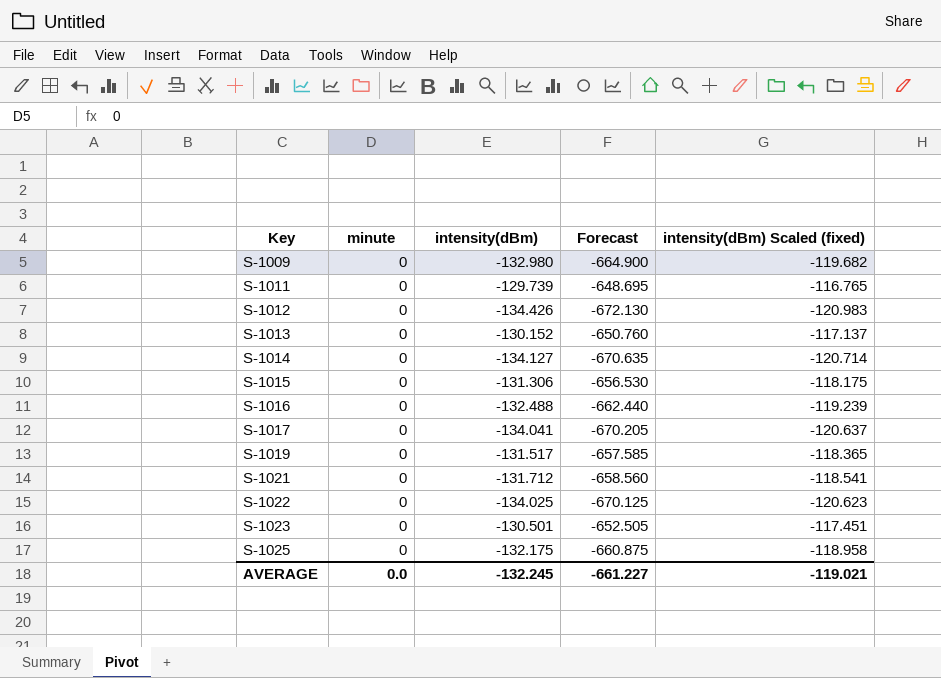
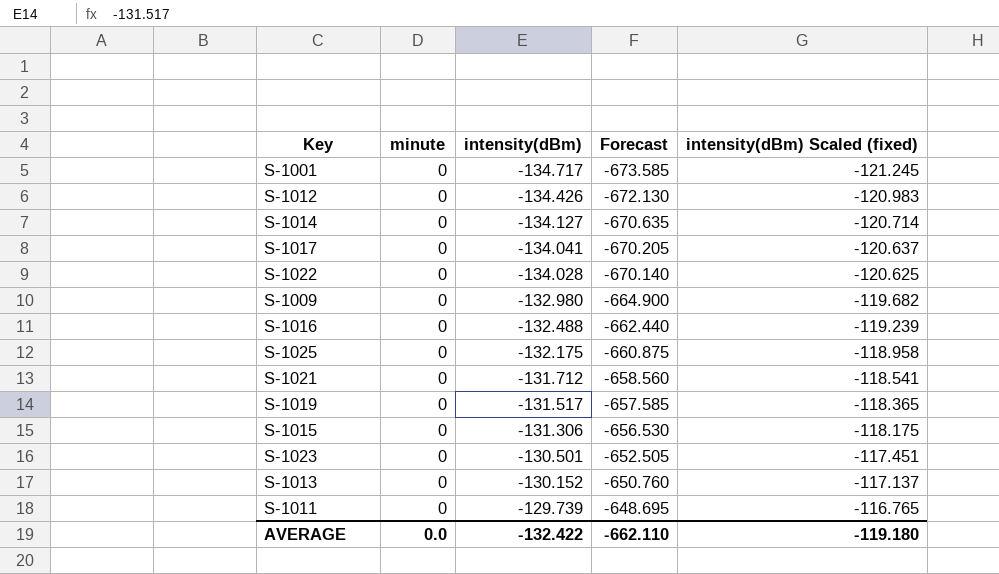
row order: Key ascending -> intensity(dBm) ascending
row S-1001: none -> 0 | -134.717 | -673.585 | -121.245
S-1022 | intensity(dBm): -134.025 -> -134.028
S-1022 | Forecast: -670.125 -> -670.140
S-1022 | intensity(dBm) Scaled (fixed): -120.623 -> -120.625
AVERAGE | intensity(dBm): -132.245 -> -132.422
AVERAGE | Forecast: -661.227 -> -662.110
AVERAGE | intensity(dBm) Scaled (fixed): -119.021 -> -119.180

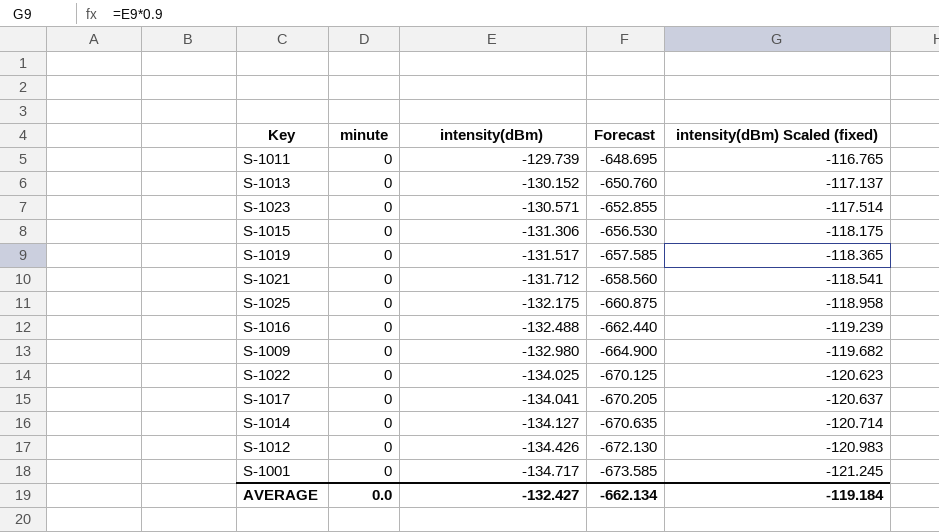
row order: intensity(dBm) ascending -> intensity(dBm) descending
S-1023 | intensity(dBm): -130.501 -> -130.571
S-1023 | Forecast: -652.505 -> -652.855
S-1023 | intensity(dBm) Scaled (fixed): -117.451 -> -117.514
S-1022 | intensity(dBm): -134.028 -> -134.025
S-1022 | Forecast: -670.140 -> -670.125
S-1022 | intensity(dBm) Scaled (fixed): -120.625 -> -120.623
AVERAGE | intensity(dBm): -132.422 -> -132.427
AVERAGE | Forecast: -662.110 -> -662.134
AVERAGE | intensity(dBm) Scaled (fixed): -119.180 -> -119.184

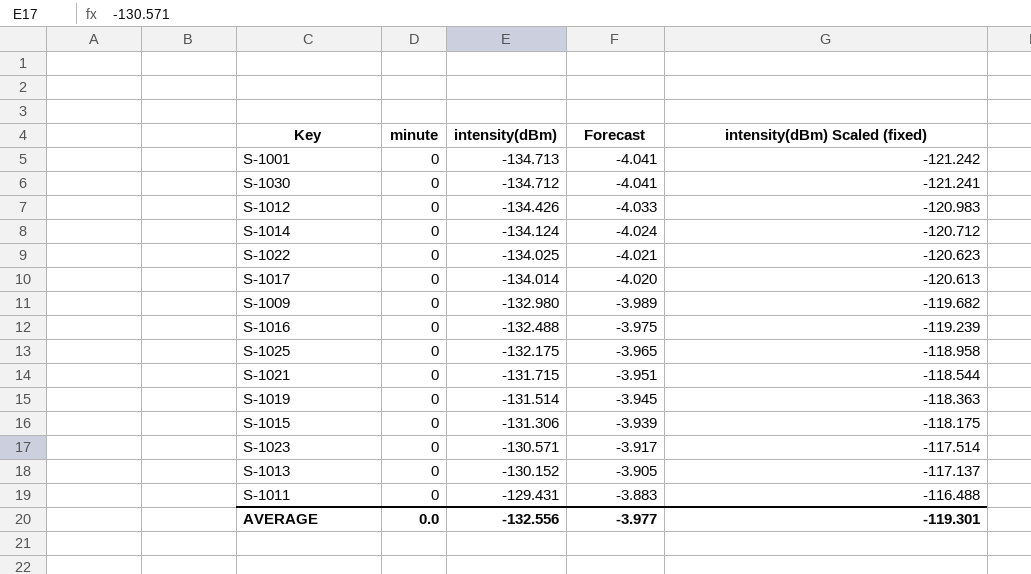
row order: intensity(dBm) descending -> intensity(dBm) ascending
column Forecast | formula: [intensity(dBm)] * 5 -> [intensity(dBm)] * 0.03
S-1001 | intensity(dBm): -134.717 -> -134.713
S-1001 | intensity(dBm) Scaled (fixed): -121.245 -> -121.242
row S-1030: none -> 0 | -134.712 | -4.041 | -121.241
S-1014 | intensity(dBm): -134.127 -> -134.124
S-1014 | intensity(dBm) Scaled (fixed): -120.714 -> -120.712
S-1017 | intensity(dBm): -134.041 -> -134.014
S-1017 | intensity(dBm) Scaled (fixed): -120.637 -> -120.613
S-1021 | intensity(dBm): -131.712 -> -131.715
S-1021 | intensity(dBm) Scaled (fixed): -118.541 -> -118.544
S-1019 | intensity(dBm): -131.517 -> -131.514
S-1019 | intensity(dBm) Scaled (fixed): -118.365 -> -118.363
S-1011 | intensity(dBm): -129.739 -> -129.431
S-1011 | intensity(dBm) Scaled (fixed): -116.765 -> -116.488
AVERAGE | intensity(dBm): -132.427 -> -132.556
AVERAGE | Forecast: -662.134 -> -3.977
AVERAGE | intensity(dBm) Scaled (fixed): -119.184 -> -119.301

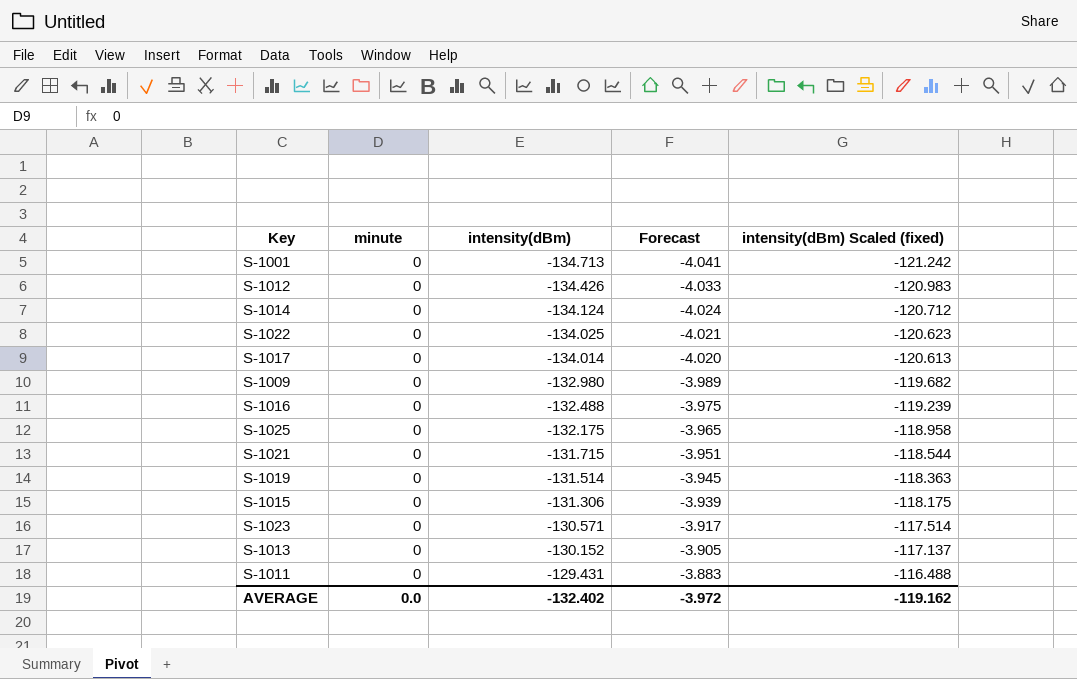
row S-1030: 0 | -134.712 | -4.041 | -121.241 -> none
AVERAGE | intensity(dBm): -132.556 -> -132.402
AVERAGE | Forecast: -3.977 -> -3.972
AVERAGE | intensity(dBm) Scaled (fixed): -119.301 -> -119.162

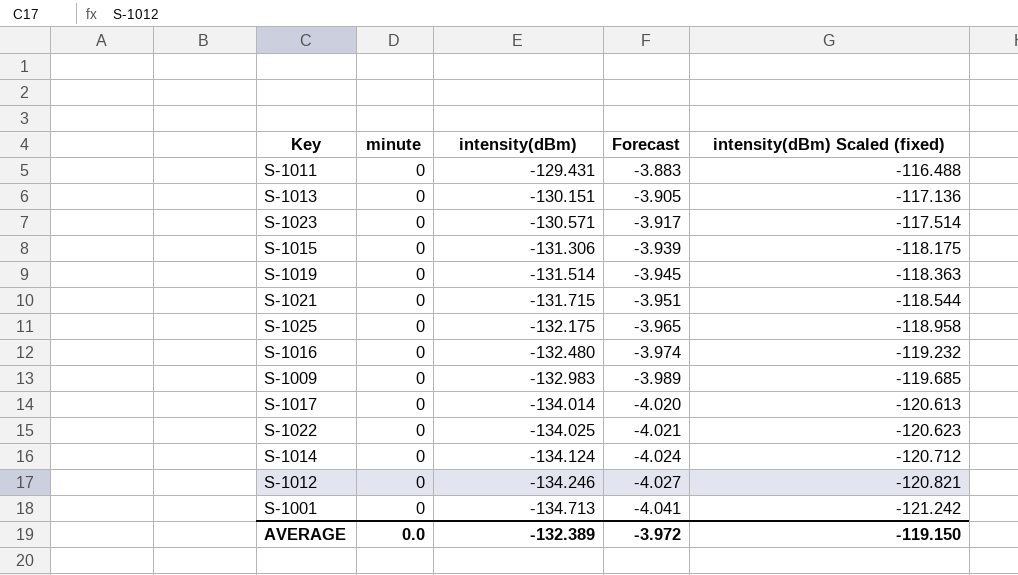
row order: intensity(dBm) ascending -> intensity(dBm) descending
S-1013 | intensity(dBm): -130.152 -> -130.151
S-1013 | intensity(dBm) Scaled (fixed): -117.137 -> -117.136
S-1016 | intensity(dBm): -132.488 -> -132.480
S-1016 | Forecast: -3.975 -> -3.974
S-1016 | intensity(dBm) Scaled (fixed): -119.239 -> -119.232
S-1009 | intensity(dBm): -132.980 -> -132.983
S-1009 | intensity(dBm) Scaled (fixed): -119.682 -> -119.685
S-1012 | intensity(dBm): -134.426 -> -134.246
S-1012 | Forecast: -4.033 -> -4.027
S-1012 | intensity(dBm) Scaled (fixed): -120.983 -> -120.821
AVERAGE | intensity(dBm): -132.402 -> -132.389
AVERAGE | intensity(dBm) Scaled (fixed): -119.162 -> -119.150

